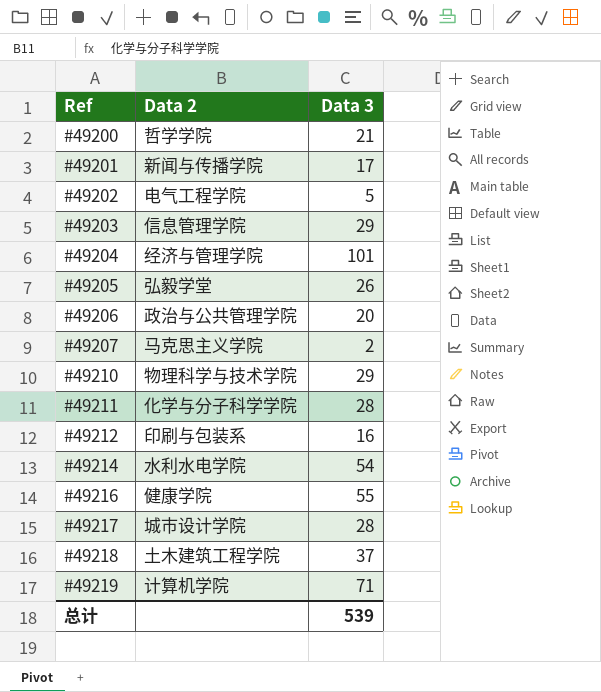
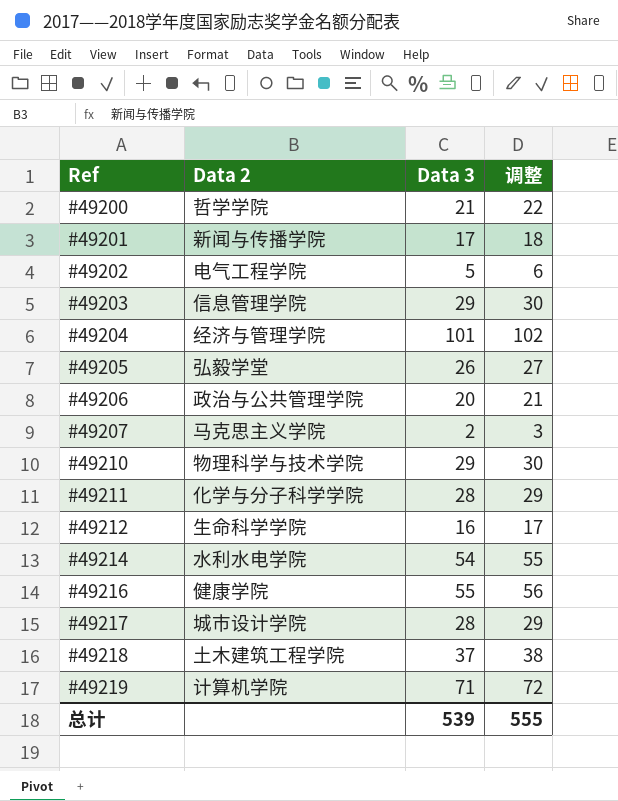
column 调整 | formula: none -> [Data 3] + 1
#49212 | Data 2: 印刷与包装系 -> 生命科学学院

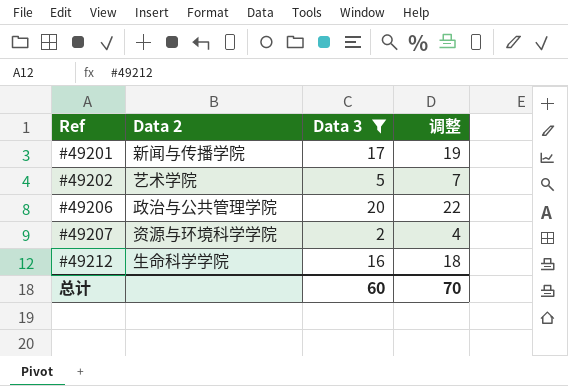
filter: none -> Data 3 <= 20
column 调整 | formula: [Data 3] + 1 -> [Data 3] + 2
#49202 | Data 2: 电气工程学院 -> 艺术学院
#49207 | Data 2: 马克思主义学院 -> 资源与环境科学学院
总计 | Data 3: 539 -> 60
总计 | 调整: 555 -> 70

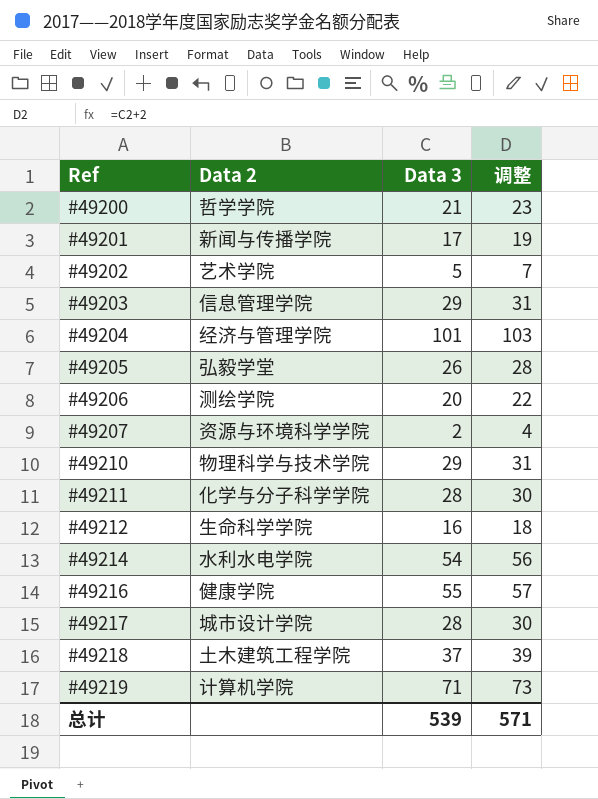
filter: Data 3 <= 20 -> none
#49206 | Data 2: 政治与公共管理学院 -> 测绘学院
总计 | Data 3: 60 -> 539
总计 | 调整: 70 -> 571

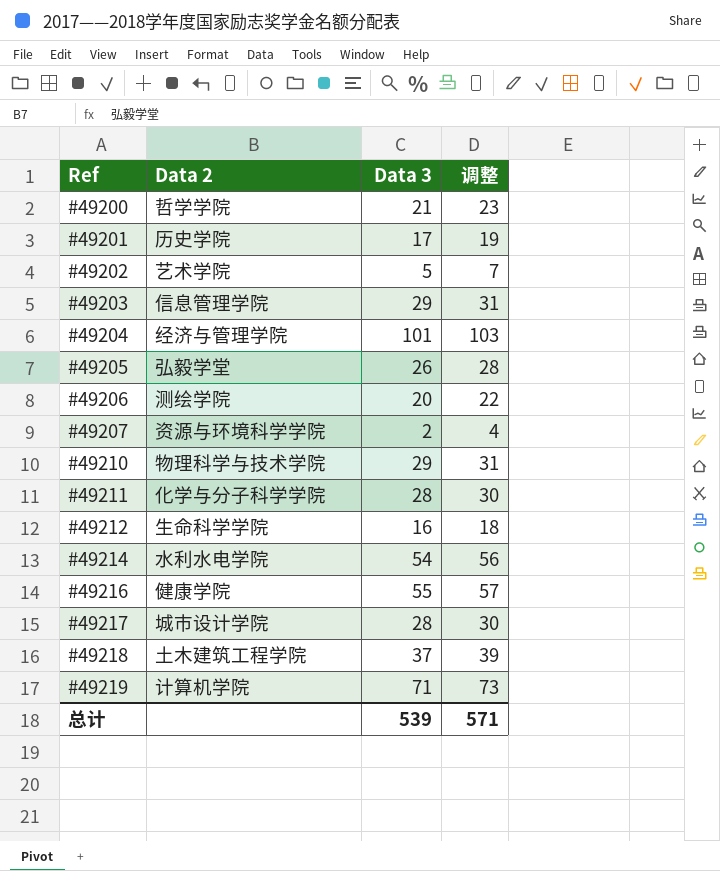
#49201 | Data 2: 新闻与传播学院 -> 历史学院

